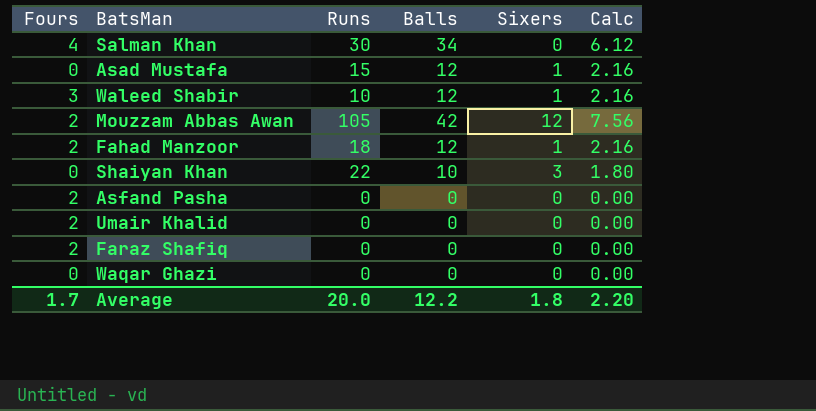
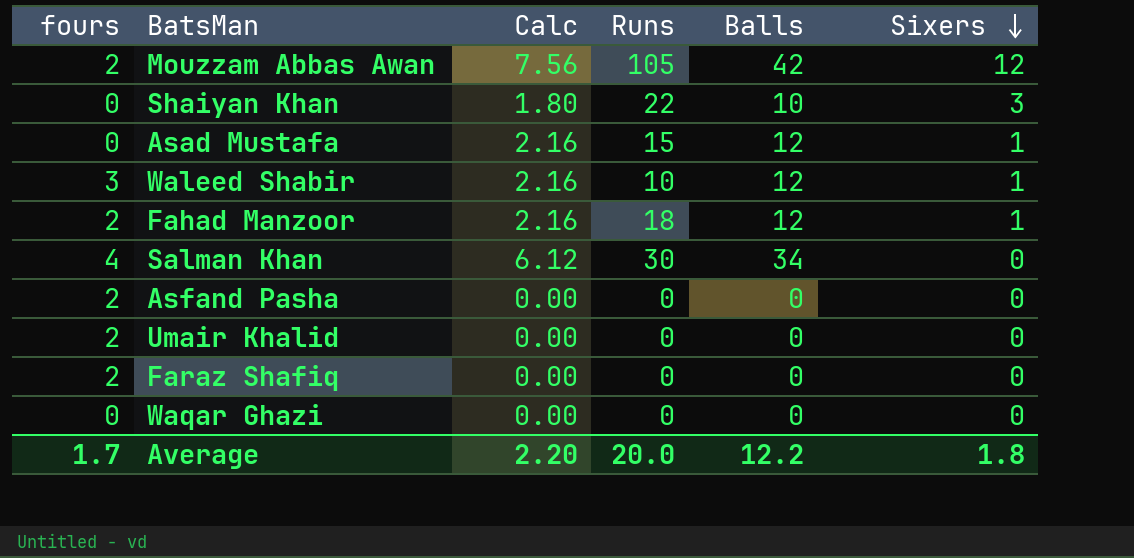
row order: none -> Sixers descending
column name: Fours -> fours
column Calc | position: 6 -> 3

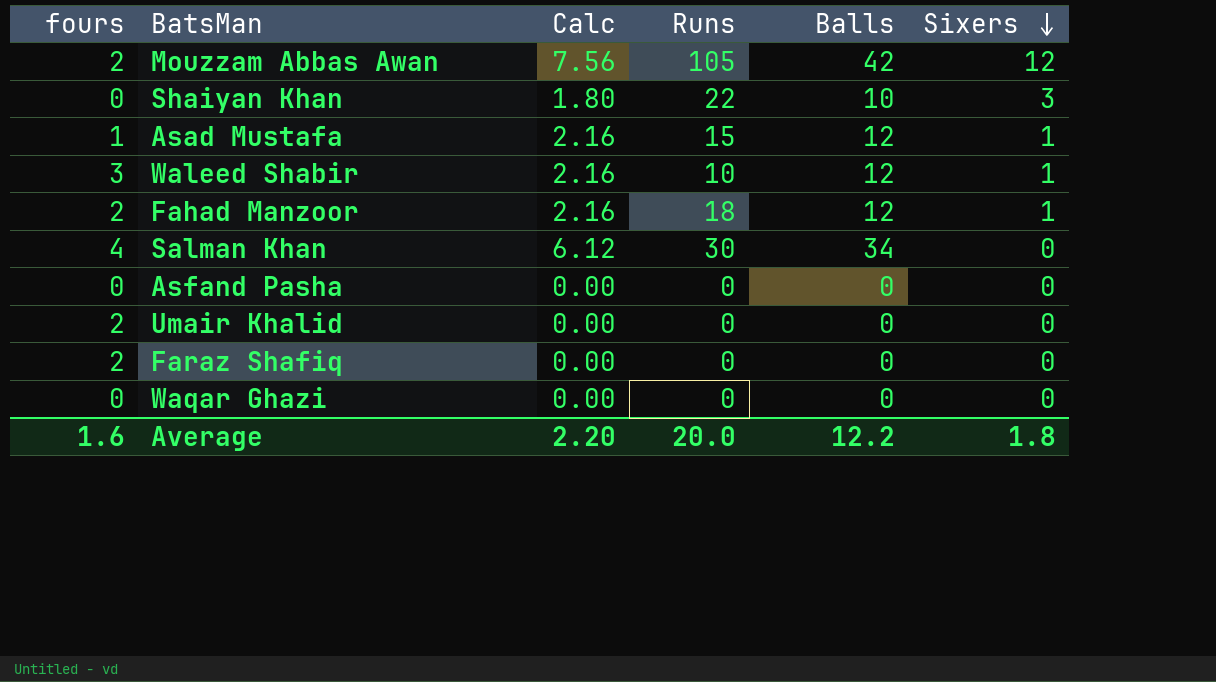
Asad Mustafa | fours: 0 -> 1
Asfand Pasha | fours: 2 -> 0
Average | fours: 1.7 -> 1.6

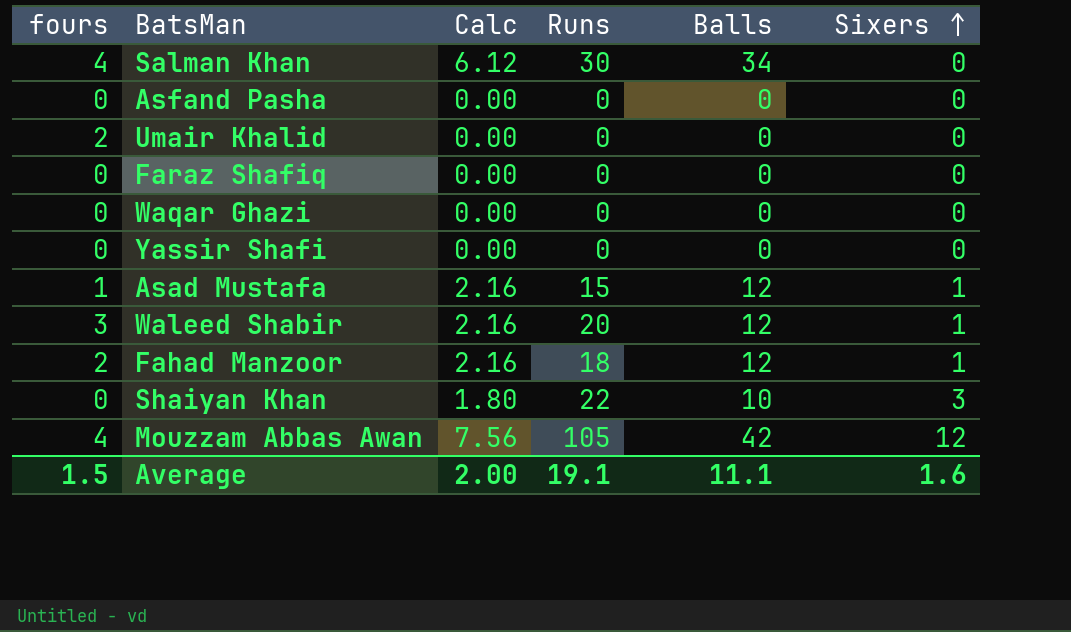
row order: Sixers descending -> Sixers ascending
Faraz Shafiq | fours: 2 -> 0
row Yassir Shafi: none -> 0 | 0.00 | 0 | 0 | 0
Waleed Shabir | Runs: 10 -> 20
Mouzzam Abbas Awan | fours: 2 -> 4
Average | fours: 1.6 -> 1.5
Average | Calc: 2.20 -> 2.00
Average | Runs: 20.0 -> 19.1
Average | Balls: 12.2 -> 11.1
Average | Sixers: 1.8 -> 1.6

